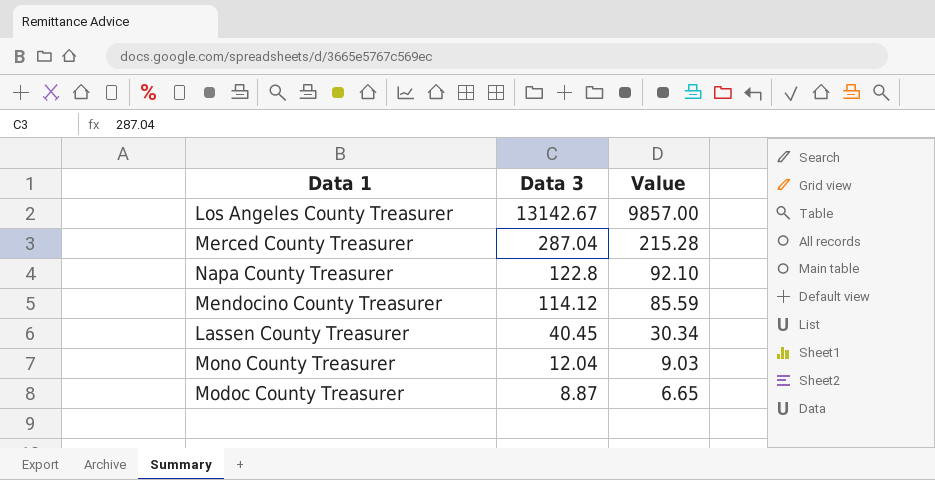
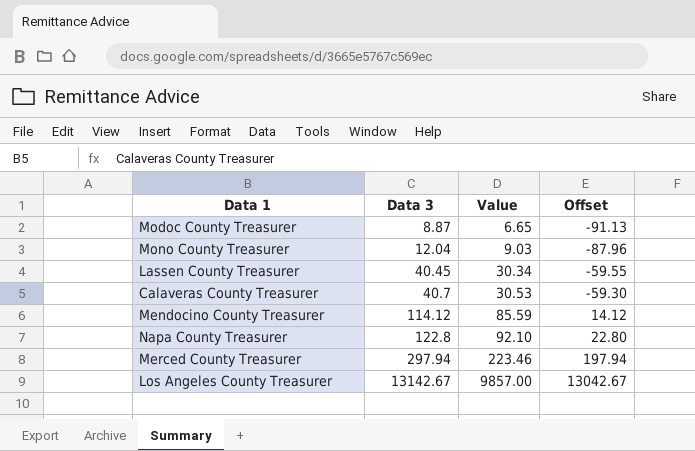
row order: Data 3 descending -> Data 3 ascending
column Offset | formula: none -> [Data 3] - 100
row Calaveras County Treasurer: none -> 40.7 | 30.53 | -59.30
Merced County Treasurer | Data 3: 287.04 -> 297.94
Merced County Treasurer | Value: 215.28 -> 223.46

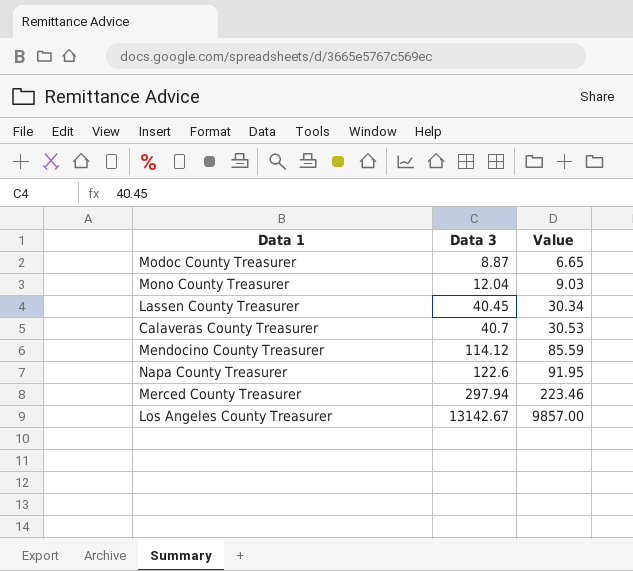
column Offset | formula: [Data 3] - 100 -> none
Napa County Treasurer | Data 3: 122.8 -> 122.6
Napa County Treasurer | Value: 92.10 -> 91.95

